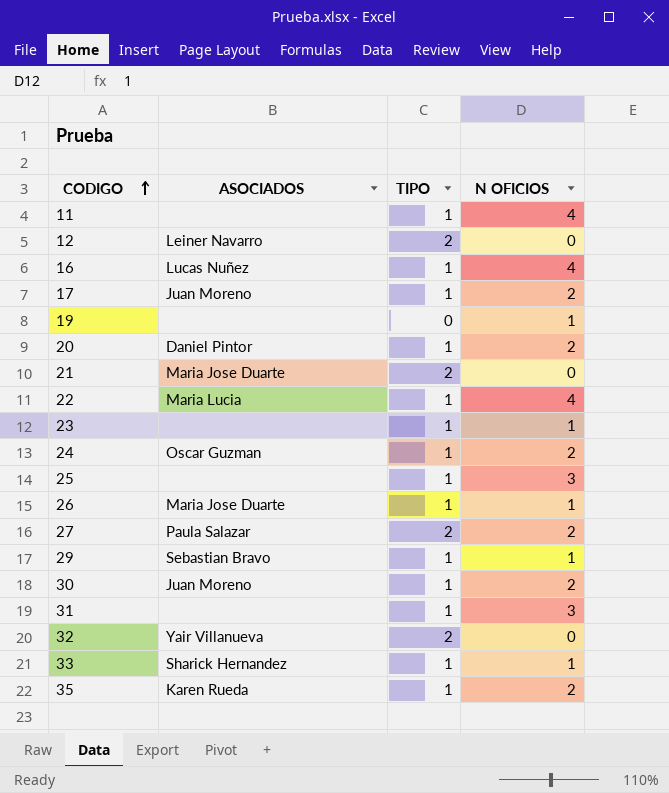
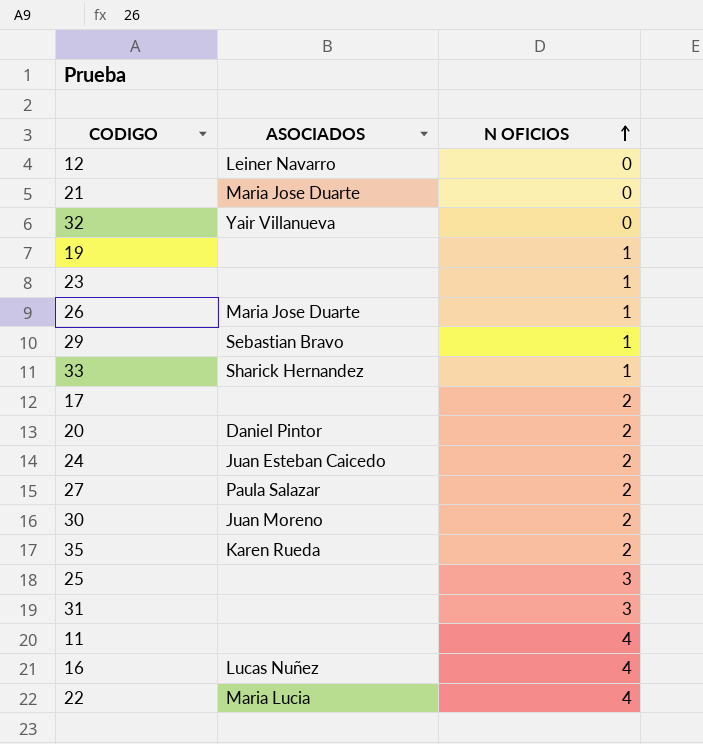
row order: CODIGO ascending -> N OFICIOS ascending
column TIPO | position: 3 -> none
17 | ASOCIADOS: Juan Moreno -> none
24 | ASOCIADOS: Oscar Guzman -> Juan Esteban Caicedo

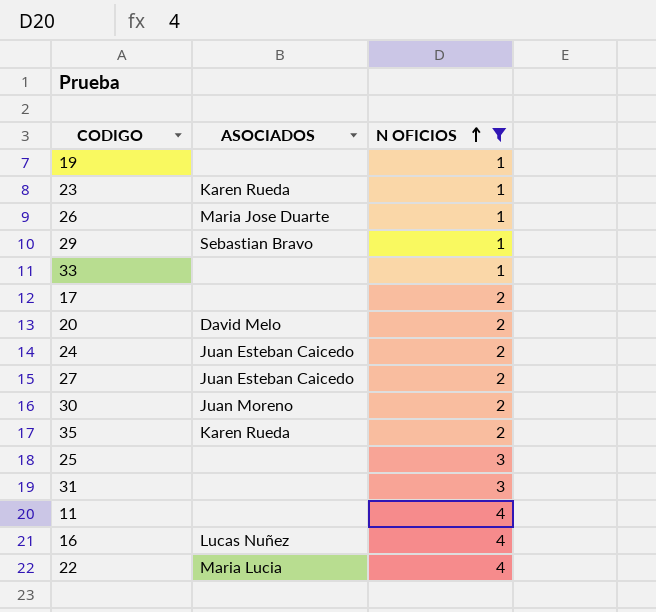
filter: none -> N OFICIOS != 0
23 | ASOCIADOS: none -> Karen Rueda
33 | ASOCIADOS: Sharick Hernandez -> none
20 | ASOCIADOS: Daniel Pintor -> David Melo
27 | ASOCIADOS: Paula Salazar -> Juan Esteban Caicedo

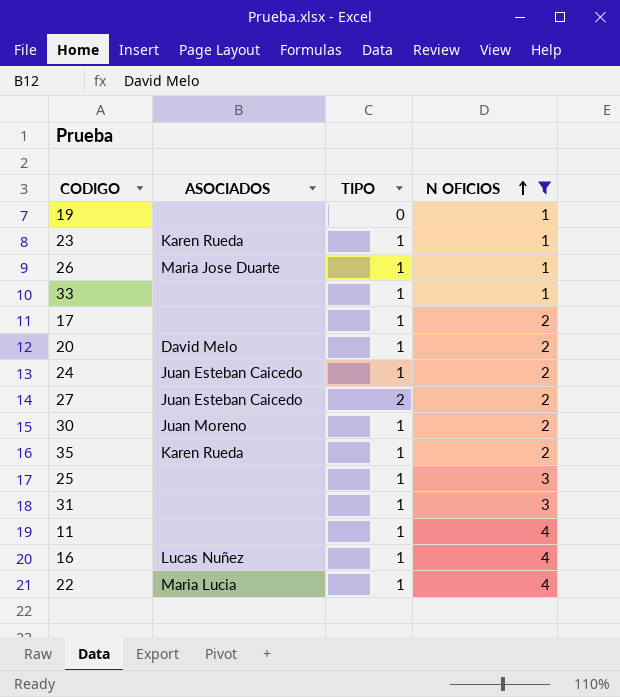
column TIPO | position: none -> 3
row 29: Sebastian Bravo | 1 -> none

